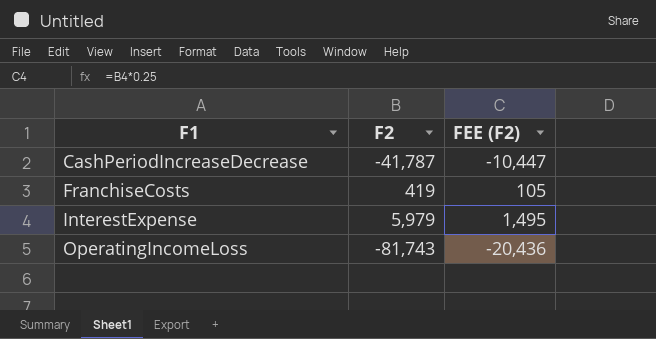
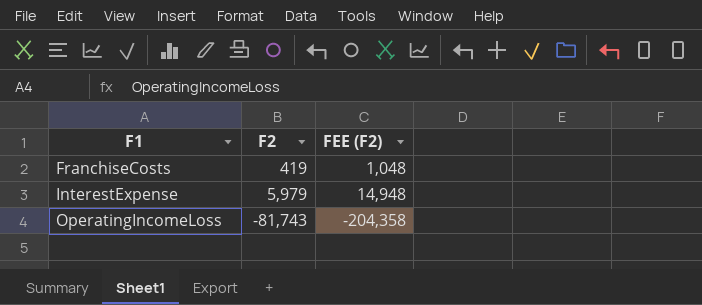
column FEE (F2) | formula: [F2] * 0.25 -> [F2] * 2.5
row CashPeriodIncreaseDecrease: -41,787 | -10,447 -> none

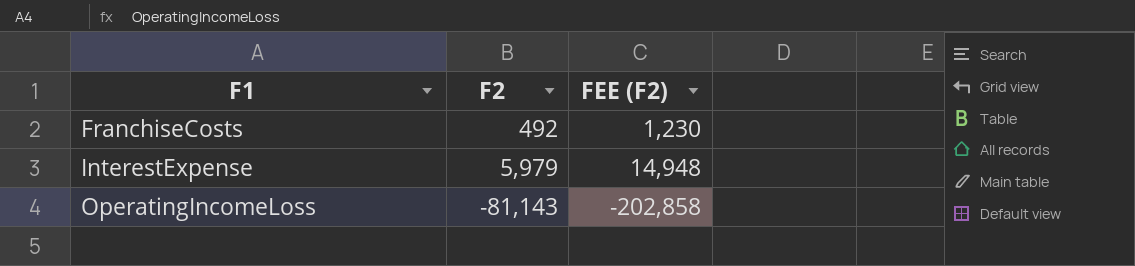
FranchiseCosts | F2: 419 -> 492
FranchiseCosts | FEE (F2): 1,048 -> 1,230
OperatingIncomeLoss | F2: -81,743 -> -81,143
OperatingIncomeLoss | FEE (F2): -204,358 -> -202,858

